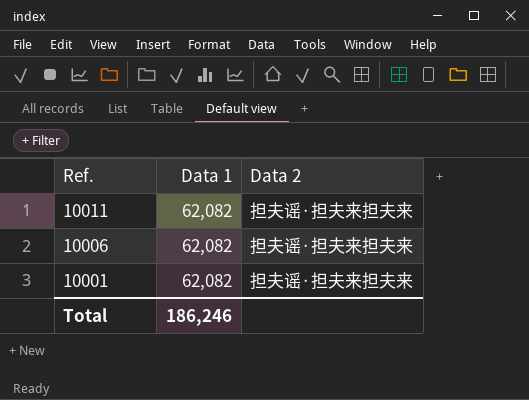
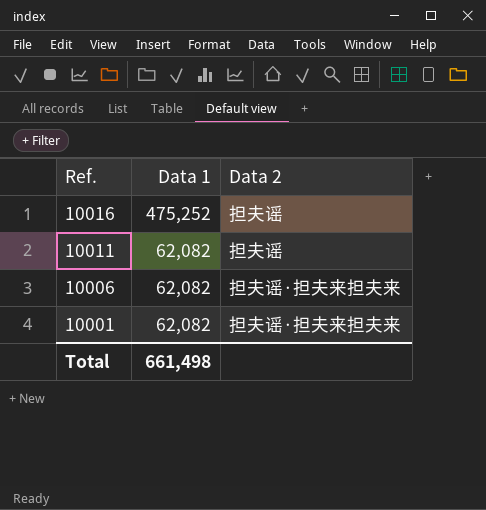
row 10016: none -> 475,252 | 担夫谣
10011 | Data 2: 担夫谣·担夫来担夫来 -> 担夫谣
Total | Data 1: 186,246 -> 661,498

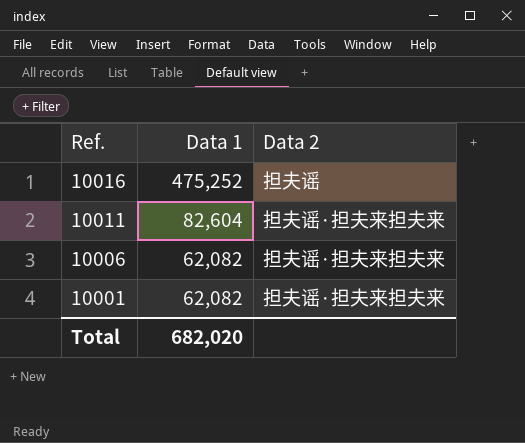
10011 | Data 1: 62,082 -> 82,604
10011 | Data 2: 担夫谣 -> 担夫谣·担夫来担夫来
Total | Data 1: 661,498 -> 682,020

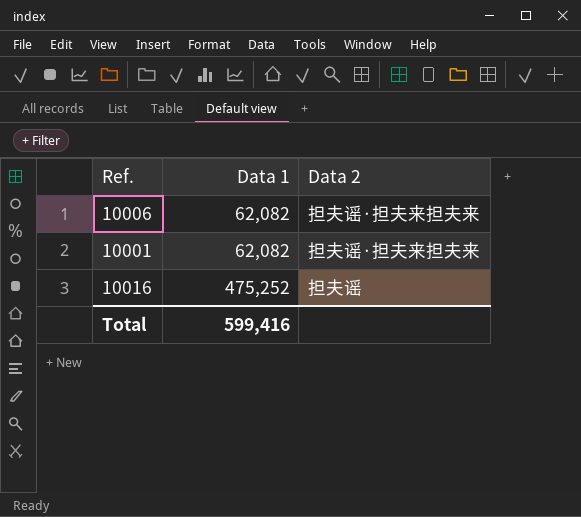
row order: Ref. descending -> Data 1 ascending
row 10011: 82,604 | 担夫谣·担夫来担夫来 -> none
Total | Data 1: 682,020 -> 599,416

